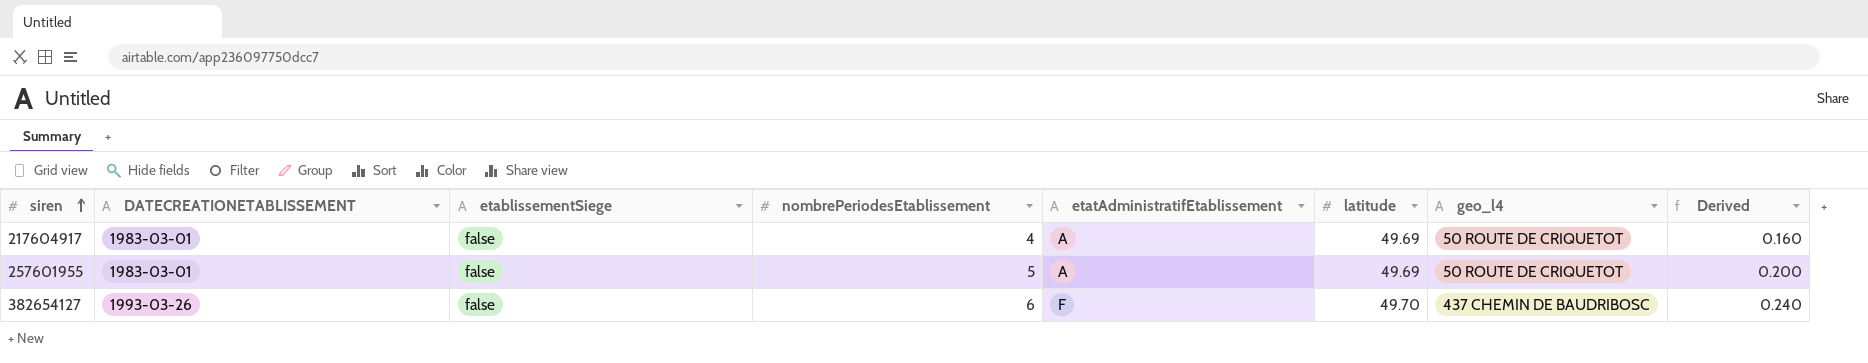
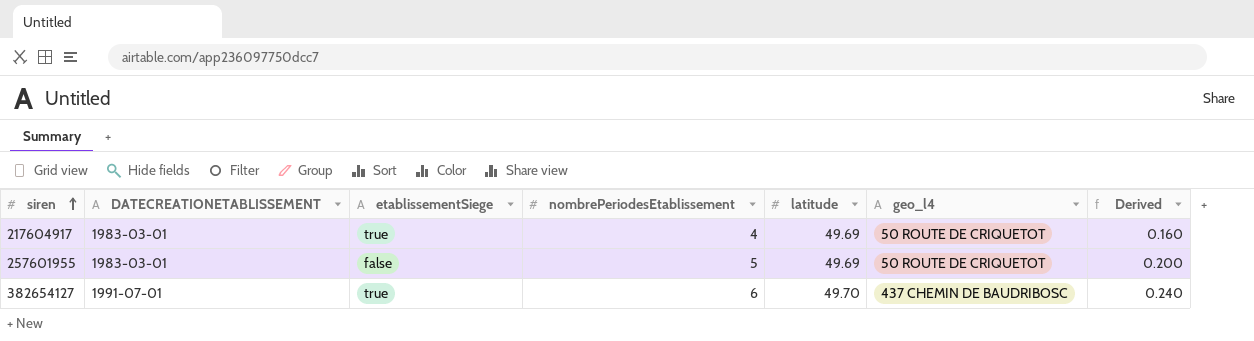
column etatAdministratifEtablissement | position: 5 -> none
217604917 | etablissementSiege: false -> true
382654127 | DATECREATIONETABLISSEMENT: 1993-03-26 -> 1991-07-01
382654127 | etablissementSiege: false -> true

